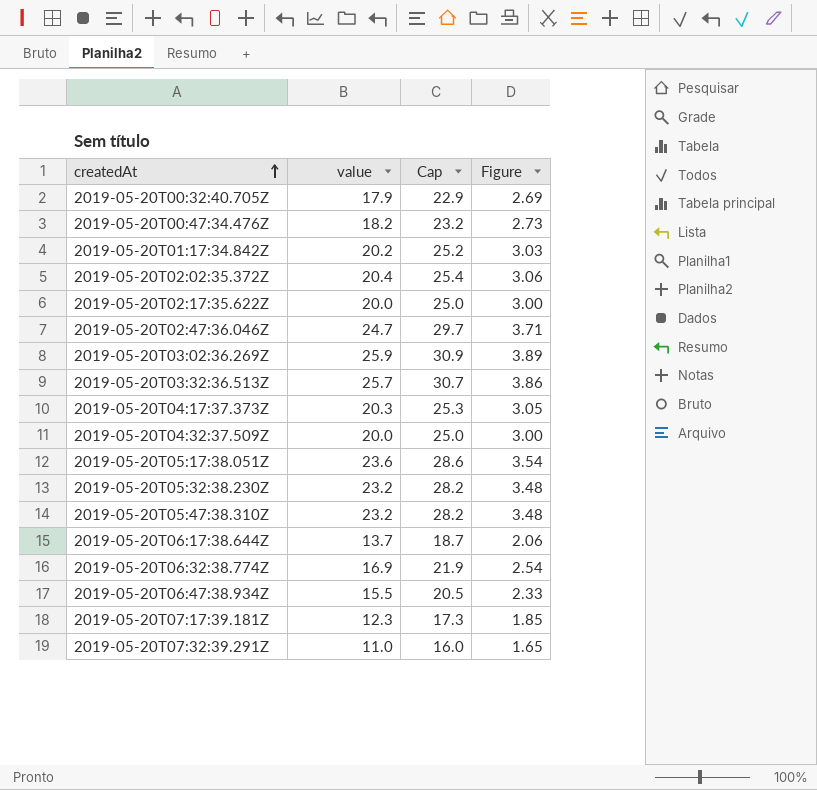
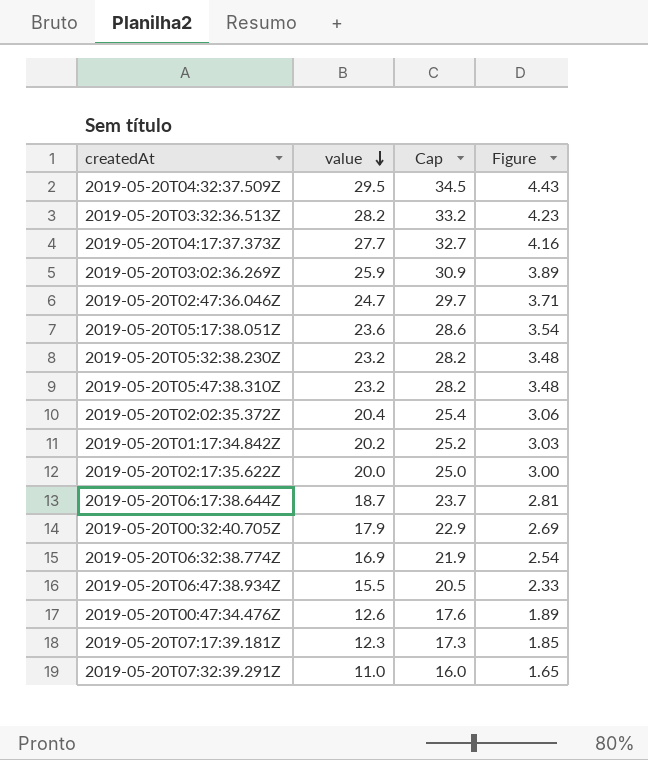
row order: createdAt ascending -> value descending
2019-05-20T04:32:37.509Z | value: 20.0 -> 29.5
2019-05-20T04:32:37.509Z | Cap: 25.0 -> 34.5
2019-05-20T04:32:37.509Z | Figure: 3.00 -> 4.43
2019-05-20T03:32:36.513Z | value: 25.7 -> 28.2
2019-05-20T03:32:36.513Z | Cap: 30.7 -> 33.2
2019-05-20T03:32:36.513Z | Figure: 3.86 -> 4.23
2019-05-20T04:17:37.373Z | value: 20.3 -> 27.7
2019-05-20T04:17:37.373Z | Cap: 25.3 -> 32.7
2019-05-20T04:17:37.373Z | Figure: 3.05 -> 4.16
2019-05-20T06:17:38.644Z | value: 13.7 -> 18.7
2019-05-20T06:17:38.644Z | Cap: 18.7 -> 23.7
2019-05-20T06:17:38.644Z | Figure: 2.06 -> 2.81
2019-05-20T00:47:34.476Z | value: 18.2 -> 12.6
2019-05-20T00:47:34.476Z | Cap: 23.2 -> 17.6
2019-05-20T00:47:34.476Z | Figure: 2.73 -> 1.89

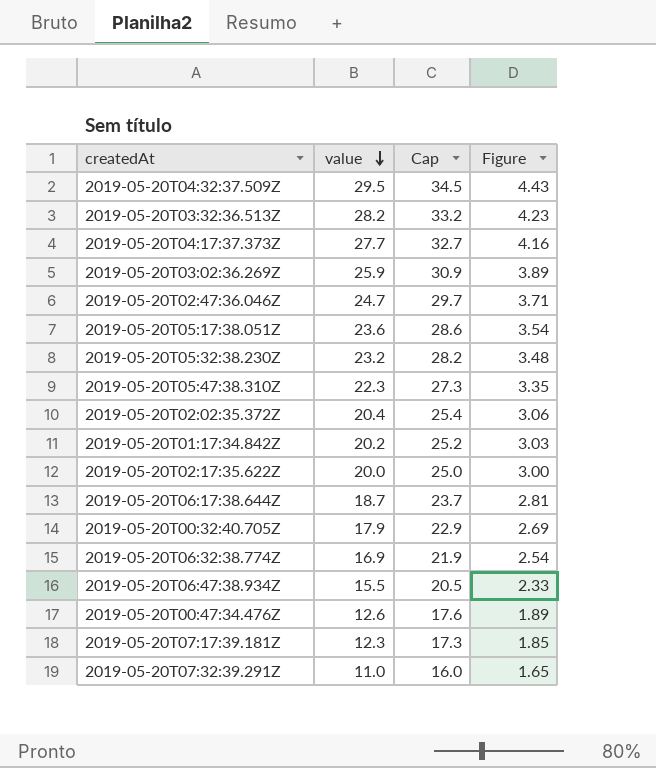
2019-05-20T05:47:38.310Z | value: 23.2 -> 22.3
2019-05-20T05:47:38.310Z | Cap: 28.2 -> 27.3
2019-05-20T05:47:38.310Z | Figure: 3.48 -> 3.35

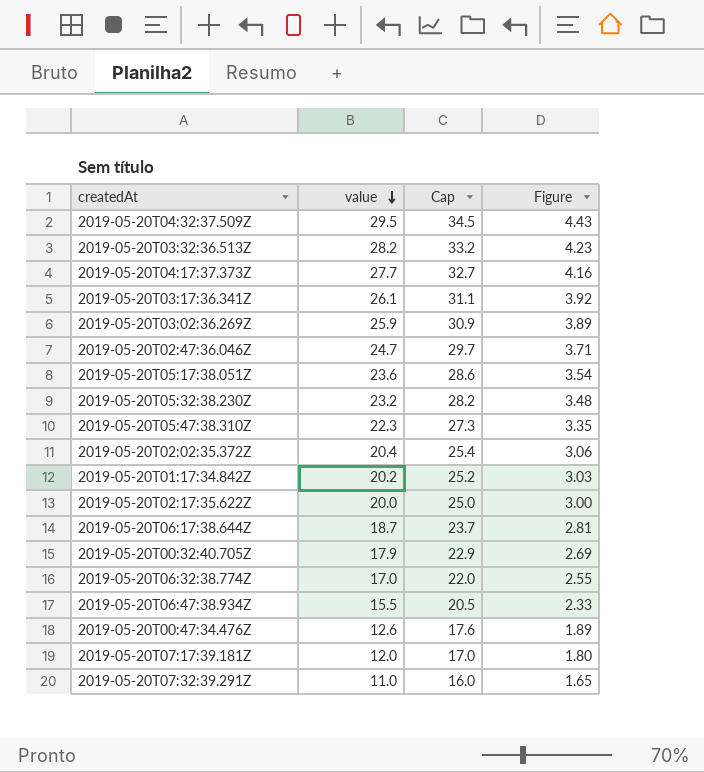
row 2019-05-20T03:17:36.341Z: none -> 26.1 | 31.1 | 3.92
2019-05-20T06:32:38.774Z | value: 16.9 -> 17.0
2019-05-20T06:32:38.774Z | Cap: 21.9 -> 22.0
2019-05-20T06:32:38.774Z | Figure: 2.54 -> 2.55
2019-05-20T07:17:39.181Z | value: 12.3 -> 12.0
2019-05-20T07:17:39.181Z | Cap: 17.3 -> 17.0
2019-05-20T07:17:39.181Z | Figure: 1.85 -> 1.80

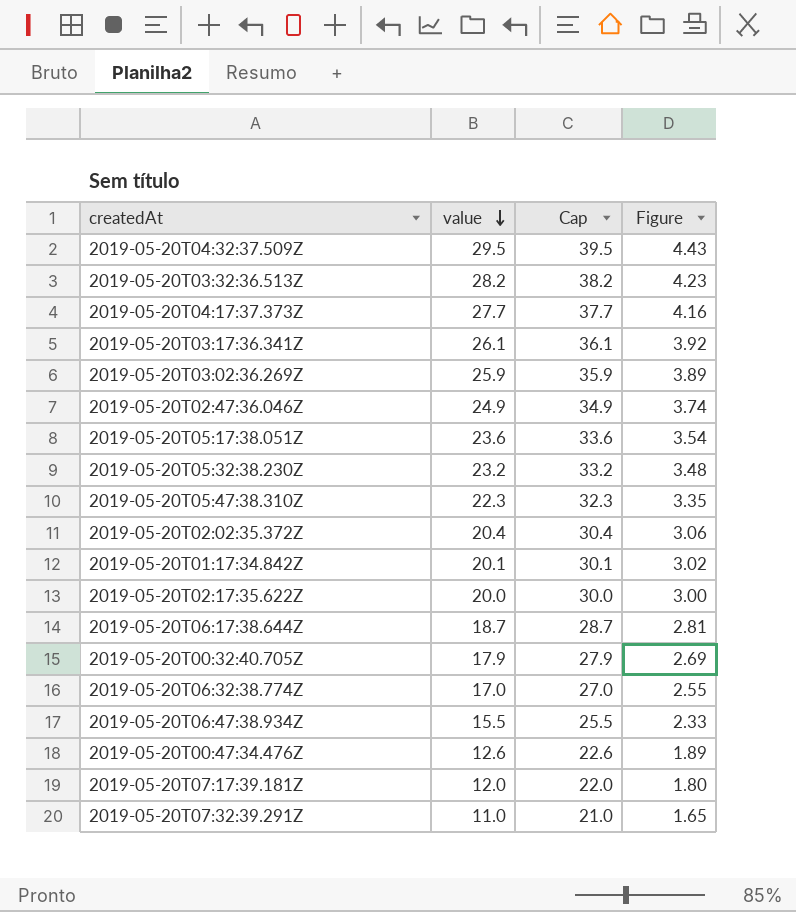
column Cap | formula: [value] + 5 -> [value] + 10
2019-05-20T02:47:36.046Z | value: 24.7 -> 24.9
2019-05-20T02:47:36.046Z | Figure: 3.71 -> 3.74
2019-05-20T01:17:34.842Z | value: 20.2 -> 20.1
2019-05-20T01:17:34.842Z | Figure: 3.03 -> 3.02

